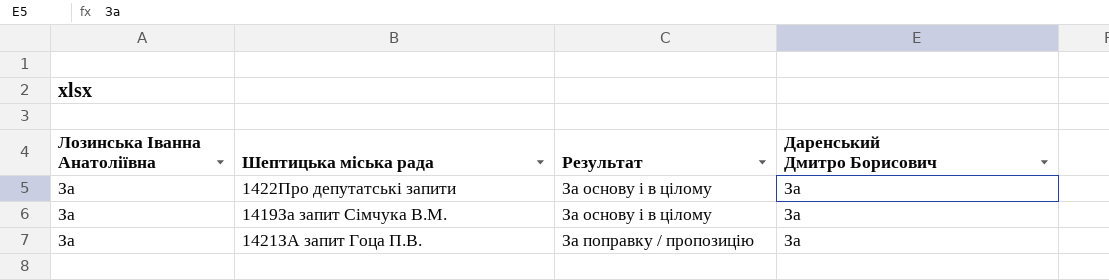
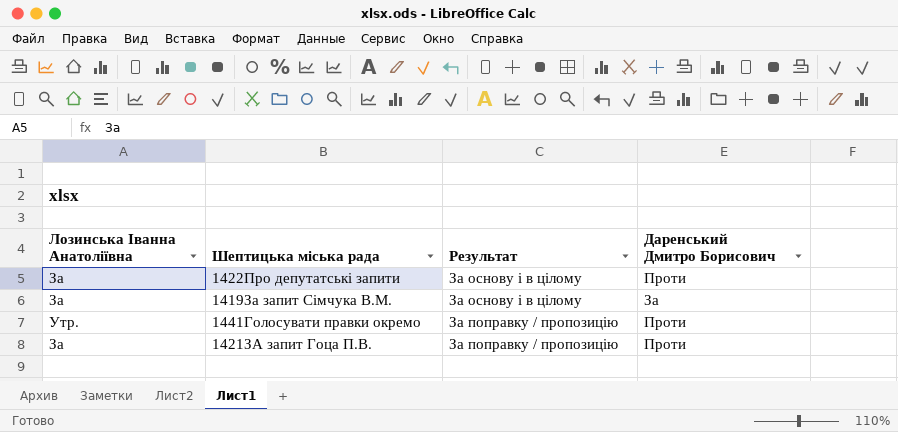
1422Про депутатськi запити | Даренський Дмитро Борисович: За -> Проти
row 1441Голосувати правки окремо: none -> Утр. | За поправку / пропозицію | Проти
1421ЗА запит Гоца П.В. | Даренський Дмитро Борисович: За -> Проти

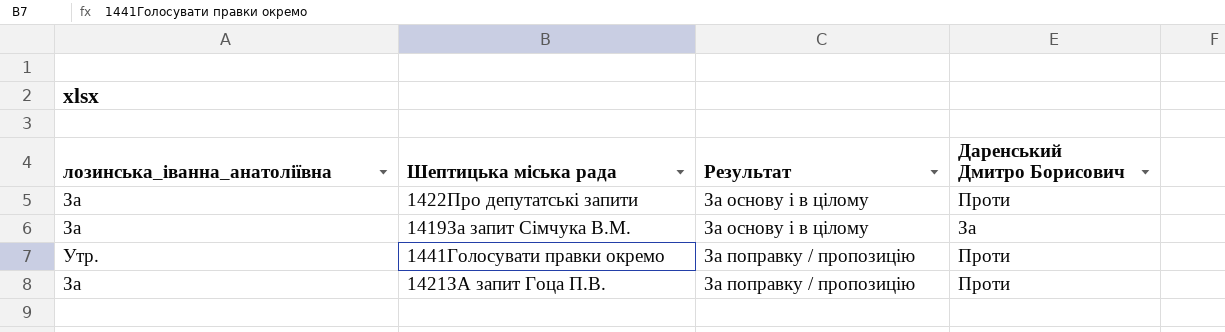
column name: Лозинська Іванна Анатоліївна -> лозинська_іванна_анатоліївна

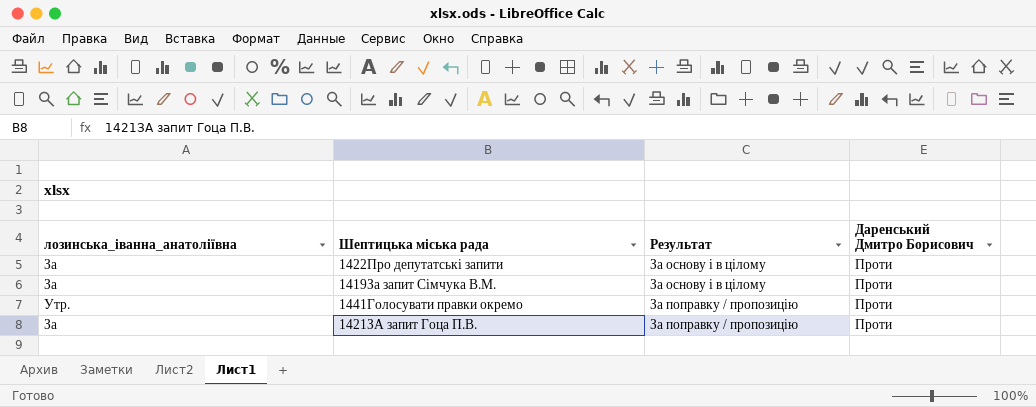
1419За запит Сімчука В.М. | Даренський Дмитро Борисович: За -> Проти

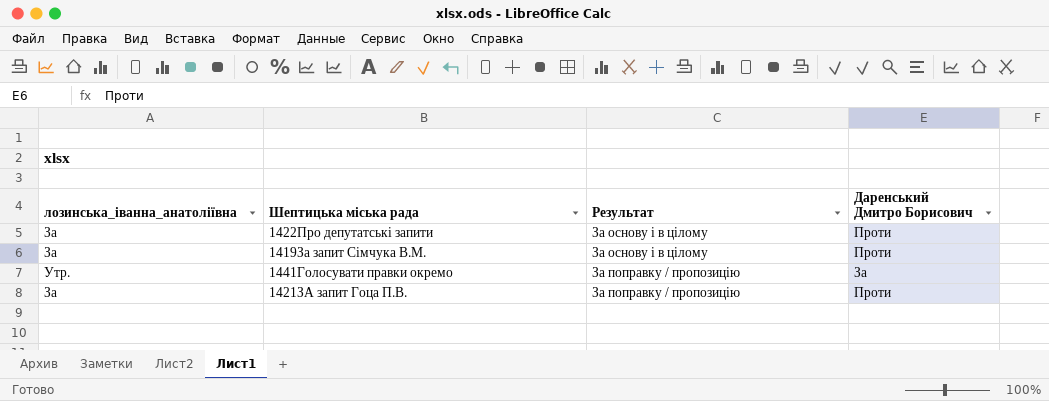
1441Голосувати правки окремо | Даренський Дмитро Борисович: Проти -> За

